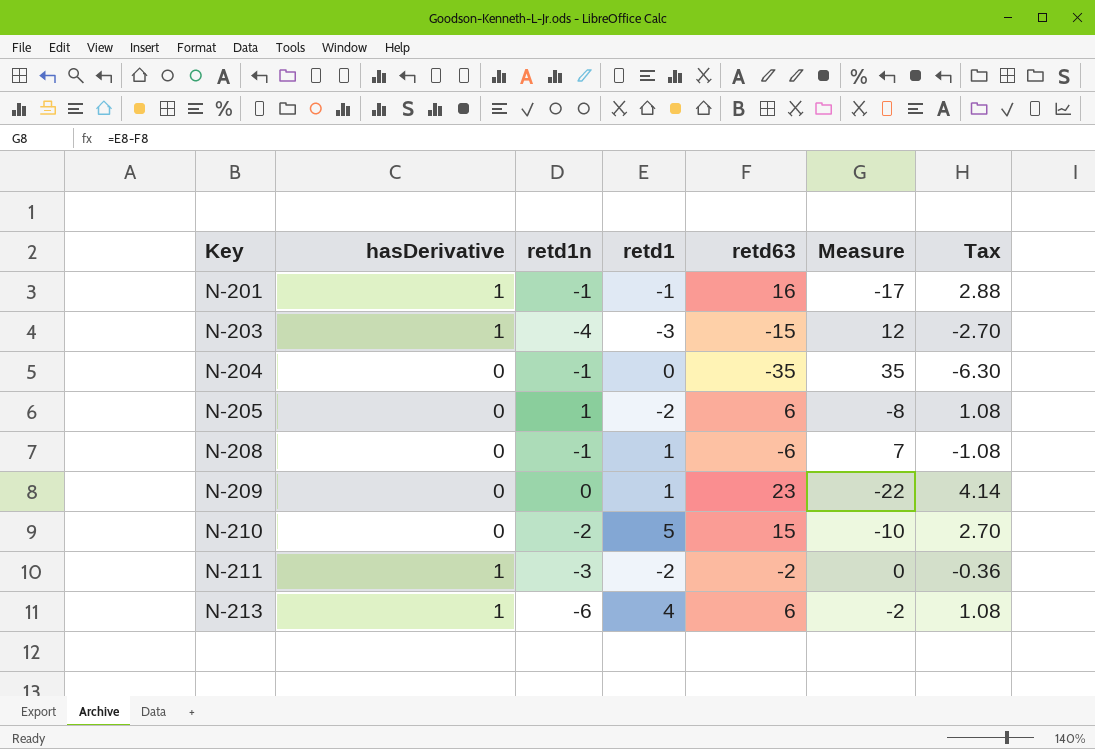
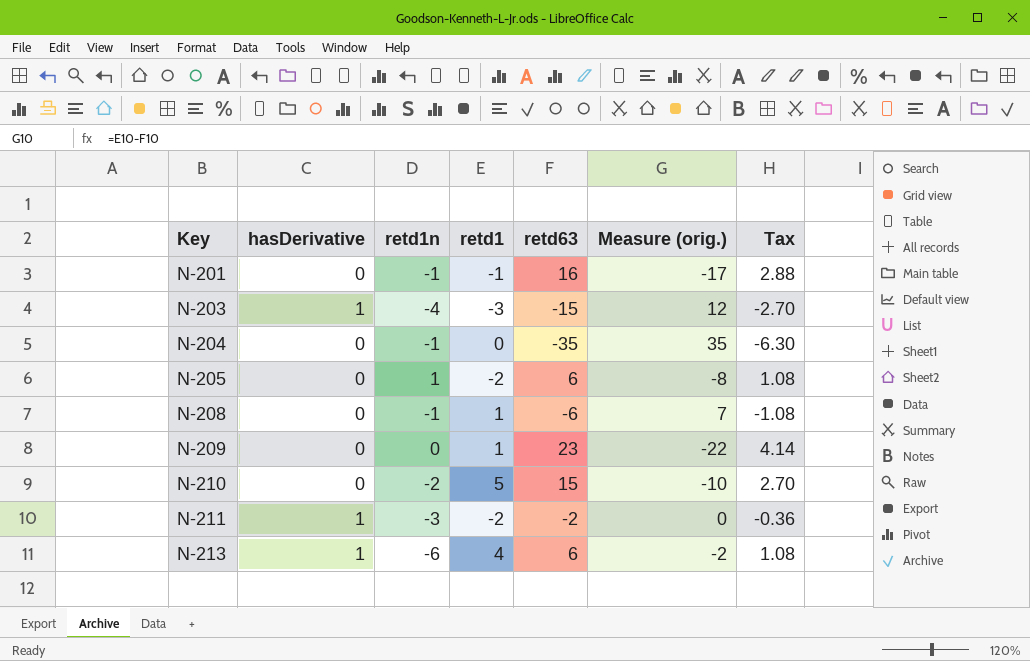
column name: Measure -> Measure (orig.)
N-201 | hasDerivative: 1 -> 0

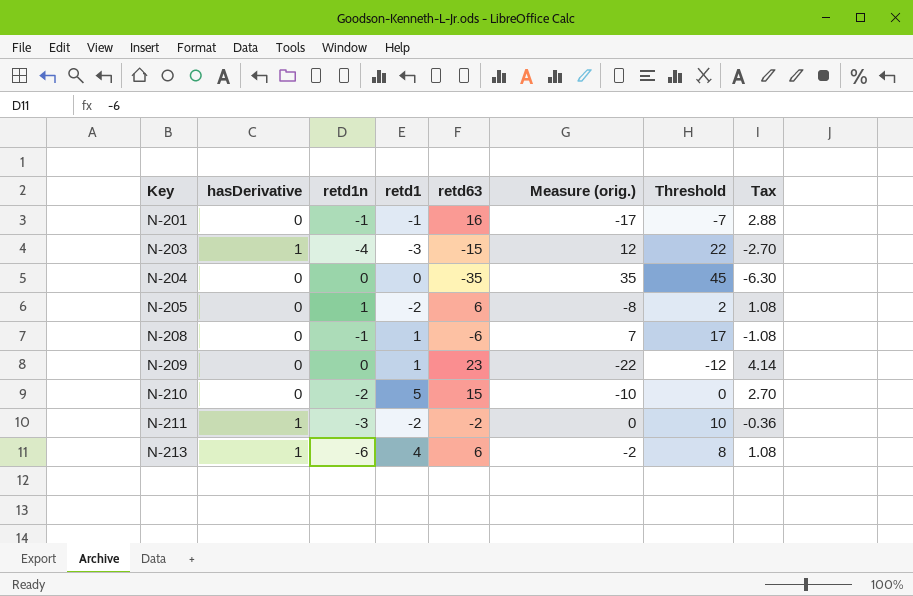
column Threshold | formula: none -> [Measure (orig.)] + 10
N-204 | retd1n: -1 -> 0

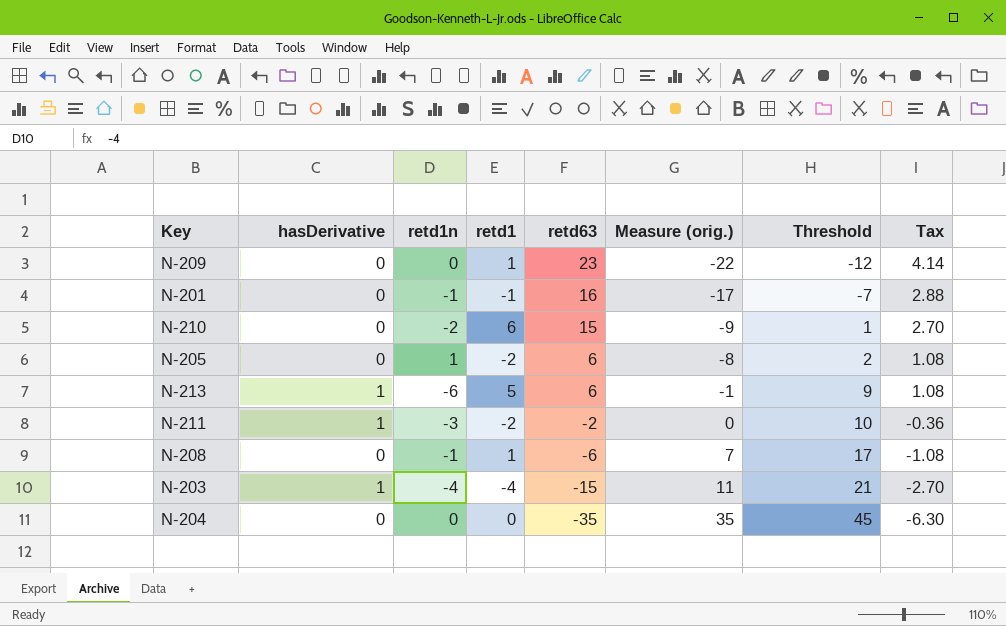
row order: Key ascending -> retd63 descending
N-210 | retd1: 5 -> 6
N-210 | Measure (orig.): -10 -> -9
N-210 | Threshold: 0 -> 1
N-213 | retd1: 4 -> 5
N-213 | Measure (orig.): -2 -> -1
N-213 | Threshold: 8 -> 9
N-203 | retd1: -3 -> -4
N-203 | Measure (orig.): 12 -> 11
N-203 | Threshold: 22 -> 21

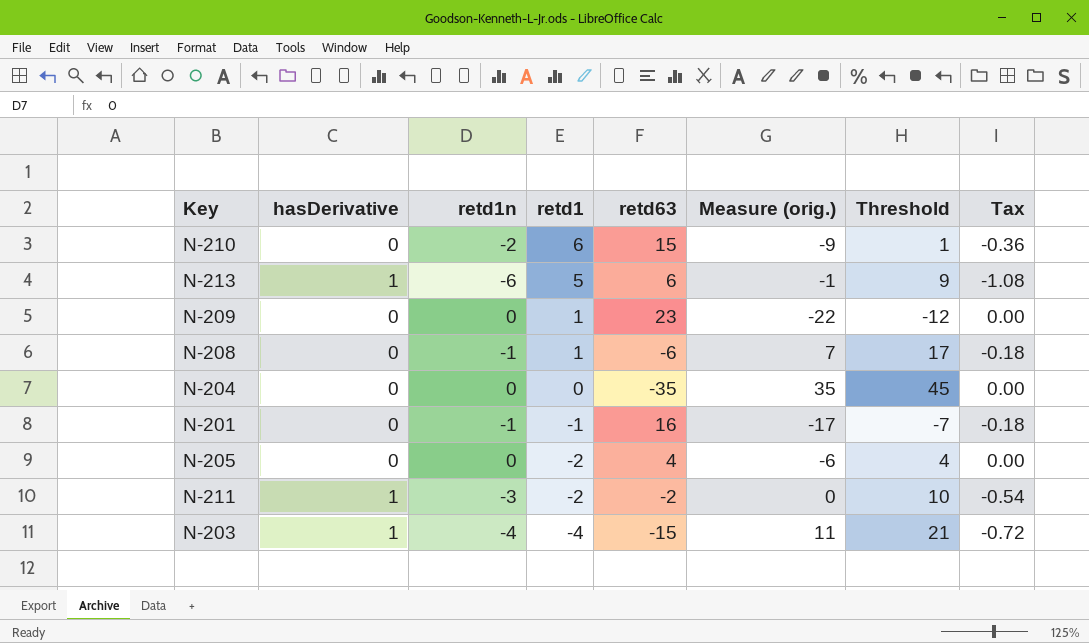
row order: retd63 descending -> retd1 descending
column Tax | formula: [retd63] * 0.18 -> [retd1n] * 0.18
N-205 | retd1n: 1 -> 0
N-205 | retd63: 6 -> 4
N-205 | Measure (orig.): -8 -> -6
N-205 | Threshold: 2 -> 4

